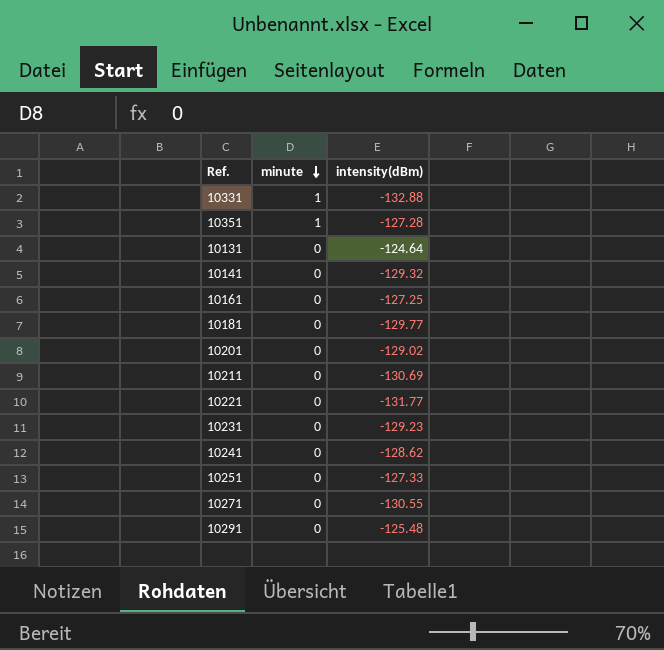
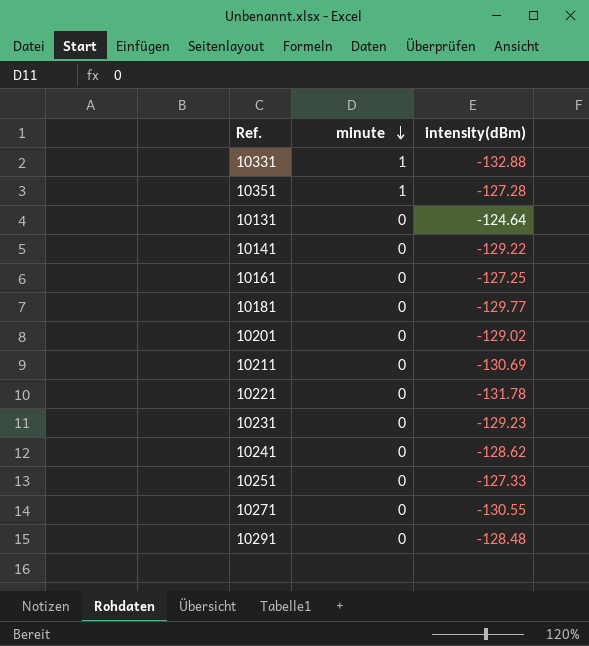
10141 | intensity(dBm): -129.32 -> -129.22
10221 | intensity(dBm): -131.77 -> -131.78
10291 | intensity(dBm): -125.48 -> -128.48

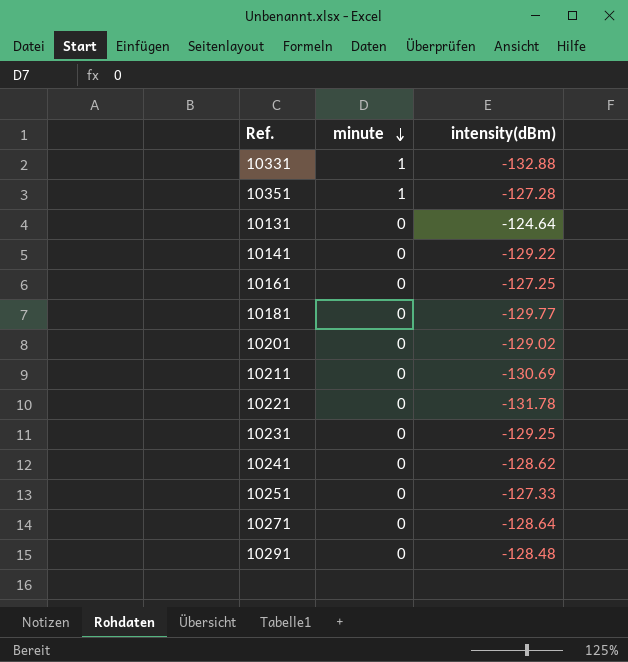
10231 | intensity(dBm): -129.23 -> -129.25
10271 | intensity(dBm): -130.55 -> -128.64

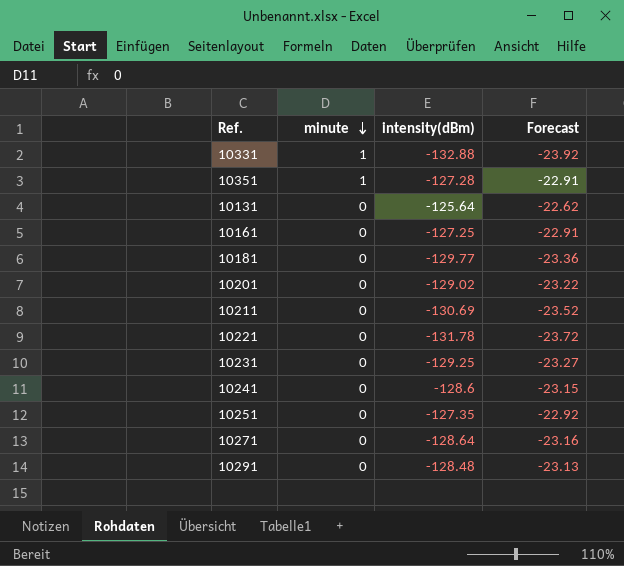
column Forecast | formula: none -> [intensity(dBm)] * 0.18
row 10141: 0 | -129.22 -> none
10131 | intensity(dBm): -124.64 -> -125.64
10241 | intensity(dBm): -128.62 -> -128.6
10251 | intensity(dBm): -127.33 -> -127.35

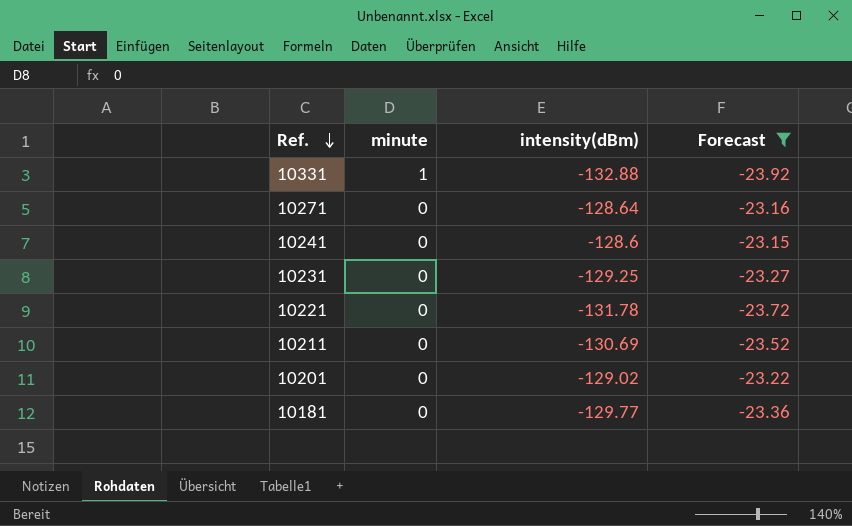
filter: none -> Forecast <= -23.15
row order: minute descending -> Ref. descending

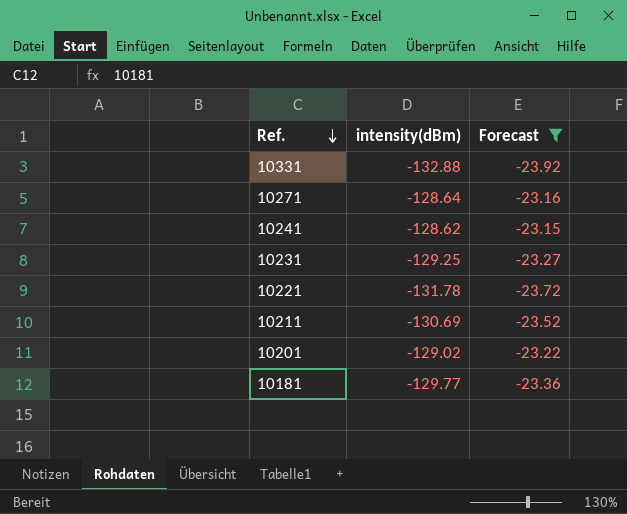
column minute | position: 2 -> none
10241 | intensity(dBm): -128.6 -> -128.62

